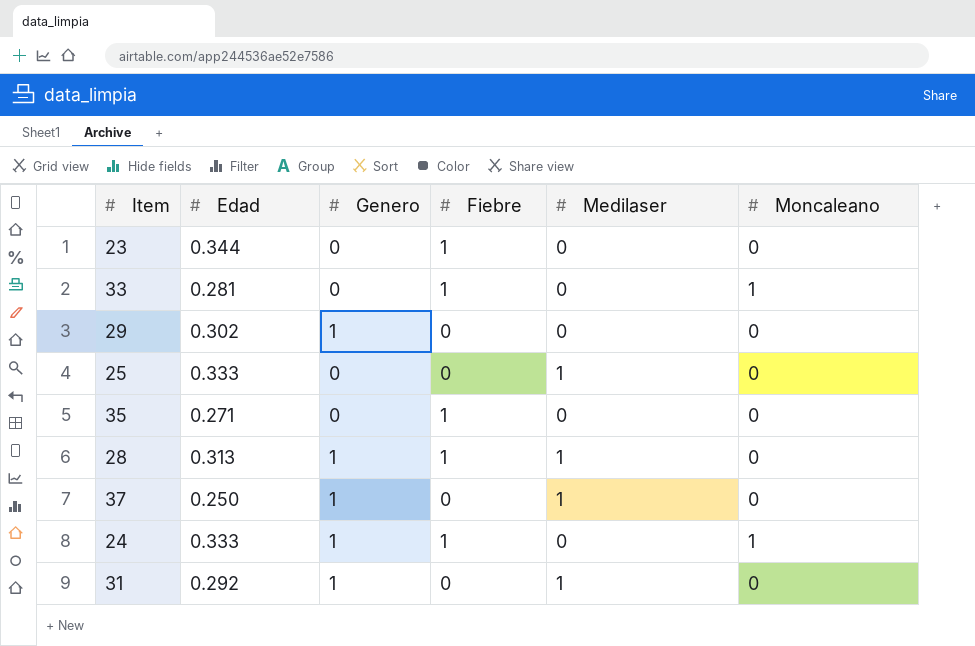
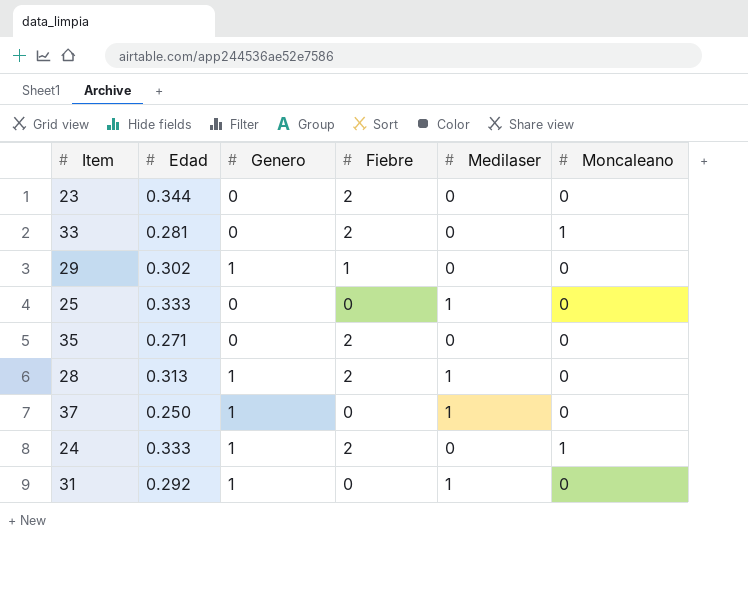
23 | Fiebre: 1 -> 2
33 | Fiebre: 1 -> 2
29 | Fiebre: 0 -> 1
35 | Fiebre: 1 -> 2
28 | Fiebre: 1 -> 2
24 | Fiebre: 1 -> 2

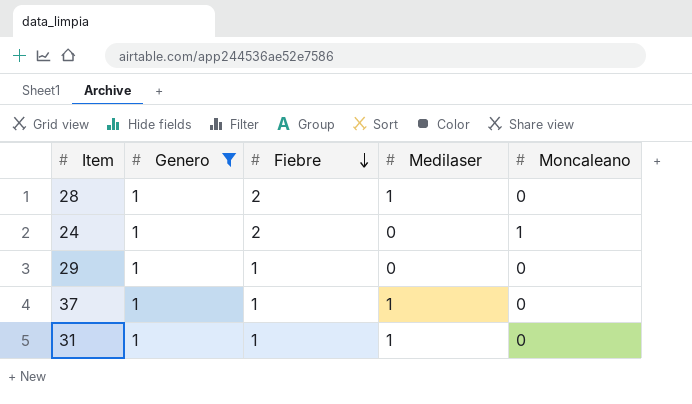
filter: none -> Genero = 1
row order: none -> Fiebre descending
column Edad | position: 2 -> none
37 | Fiebre: 0 -> 1
31 | Fiebre: 0 -> 1

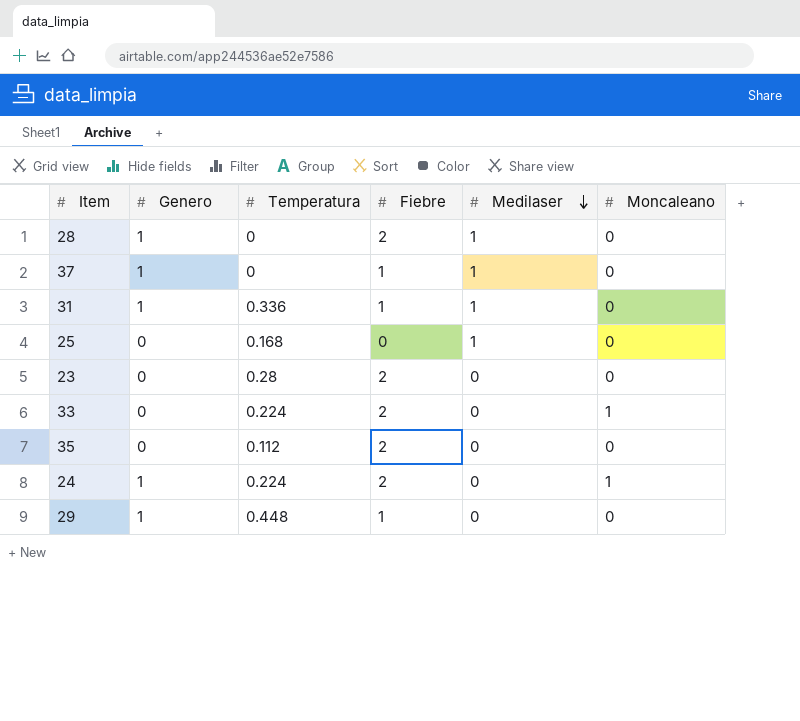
filter: Genero = 1 -> none
row order: Fiebre descending -> Medilaser descending
column Temperatura | position: none -> 3

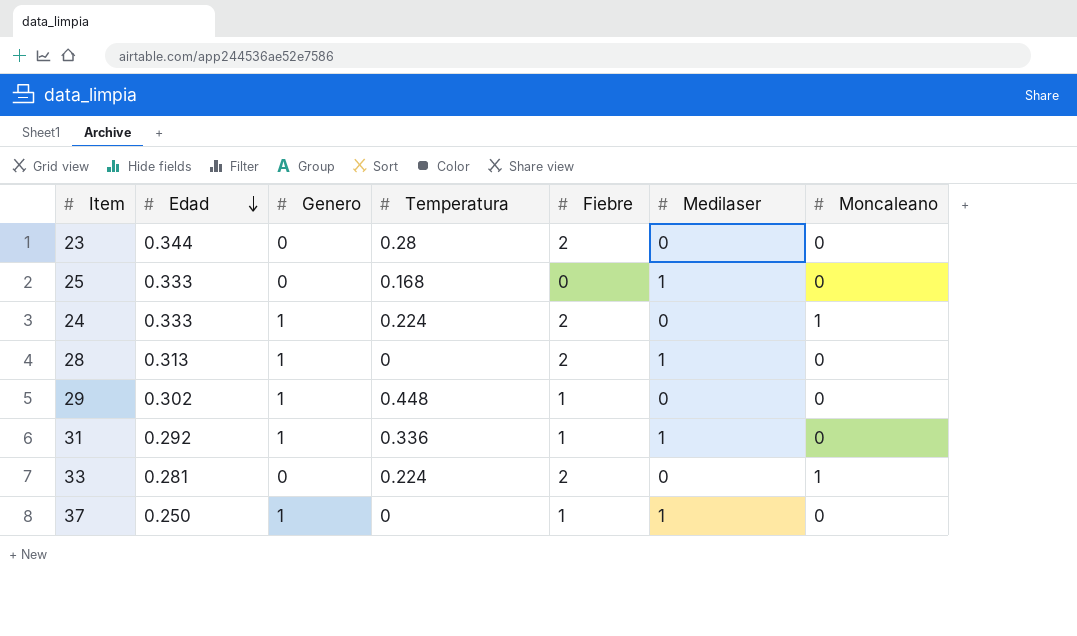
row order: Medilaser descending -> Edad descending
column Edad | position: none -> 2
row 35: 0 | 0.112 | 2 | 0 | 0 -> none

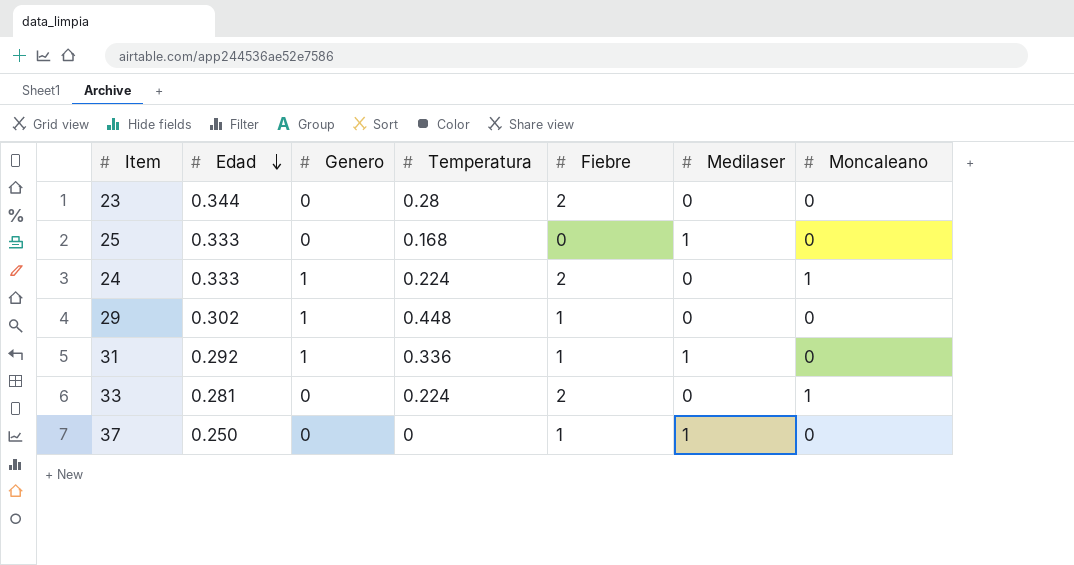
row 28: 0.313 | 1 | 0 | 2 | 1 | 0 -> none
37 | Genero: 1 -> 0

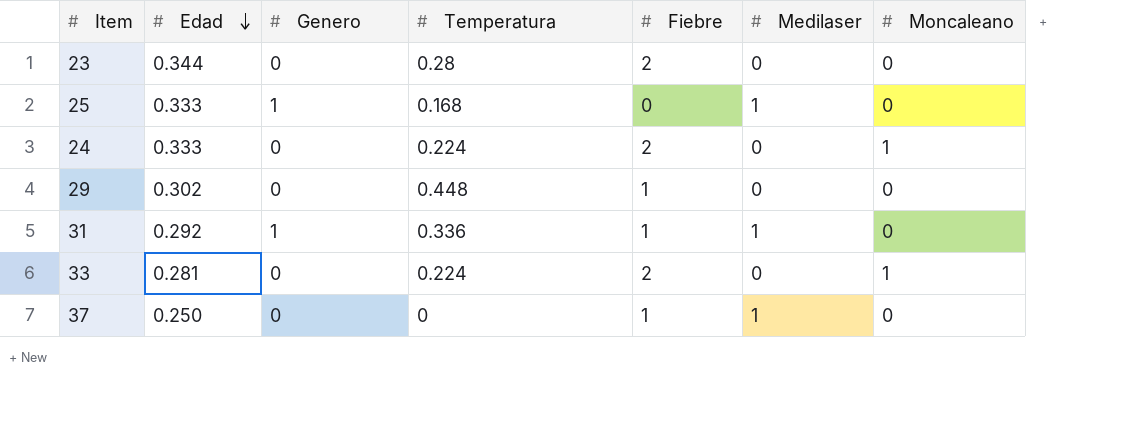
25 | Genero: 0 -> 1
24 | Genero: 1 -> 0
29 | Genero: 1 -> 0

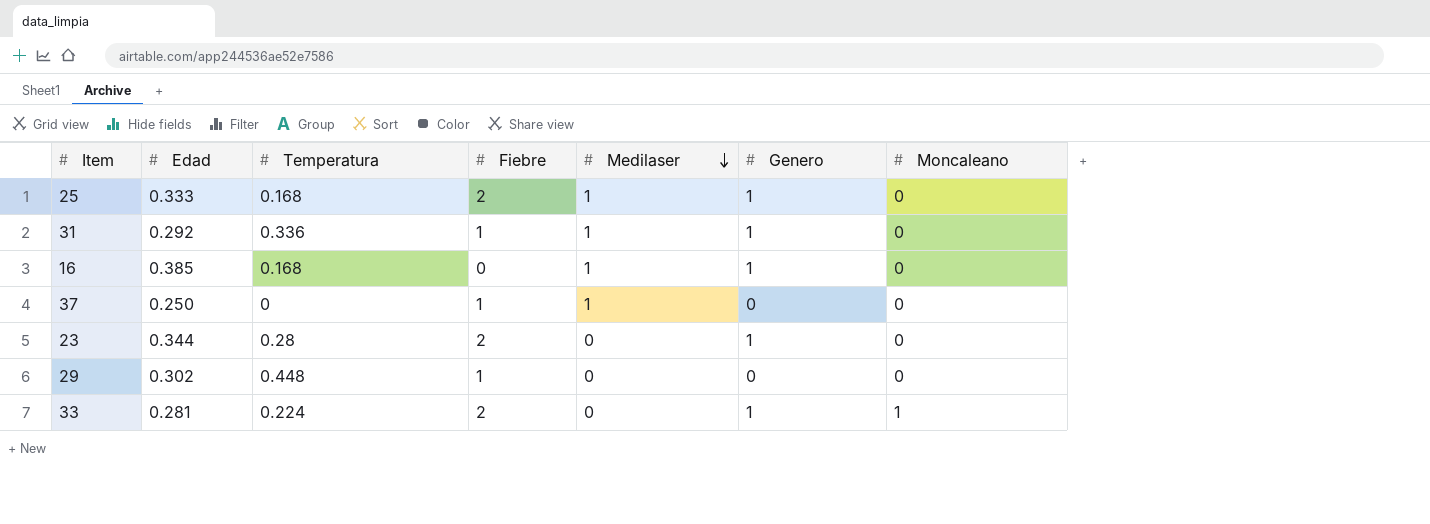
row order: Edad descending -> Medilaser descending
column Genero | position: 3 -> 6
row 24: 0.333 | 0 | 0.224 | 2 | 0 | 1 -> none
25 | Fiebre: 0 -> 2
row 16: none -> 0.385 | 0.168 | 0 | 1 | 1 | 0
23 | Genero: 0 -> 1
33 | Genero: 0 -> 1

